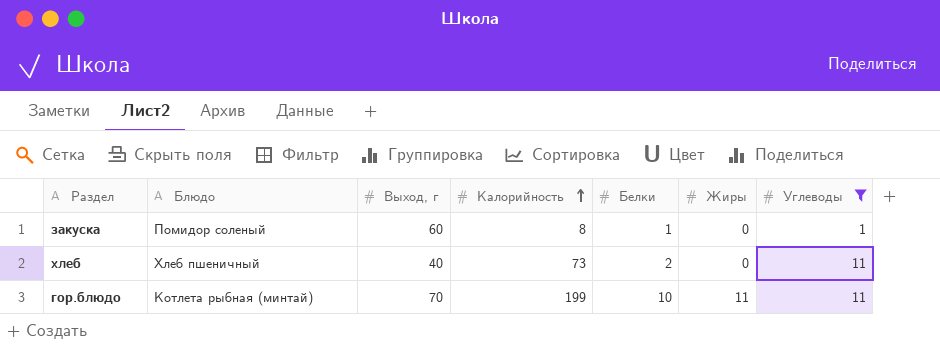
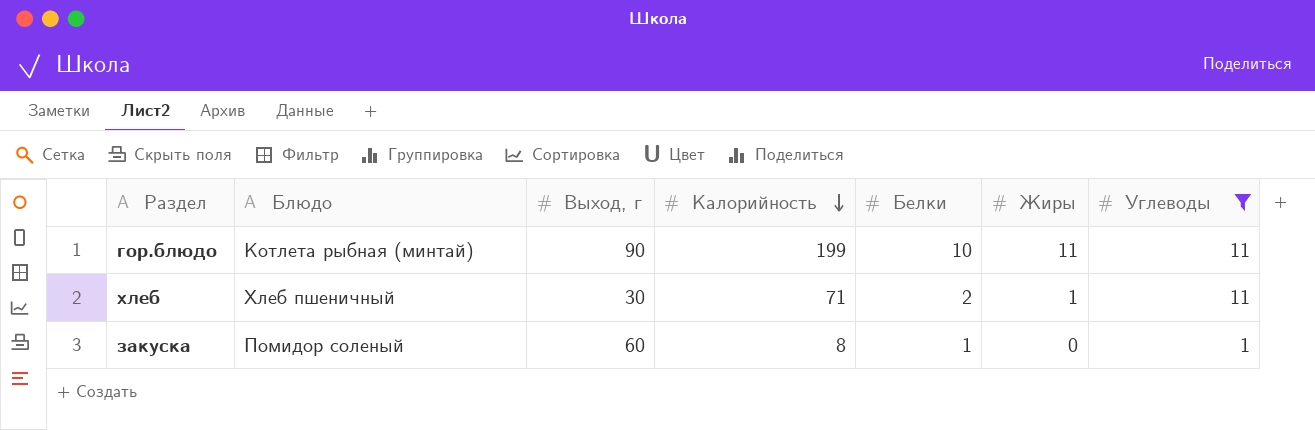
row order: Калорийность ascending -> Калорийность descending
гор.блюдо | Выход, г: 70 -> 90
хлеб | Выход, г: 40 -> 30
хлеб | Калорийность: 73 -> 71
хлеб | Жиры: 0 -> 1

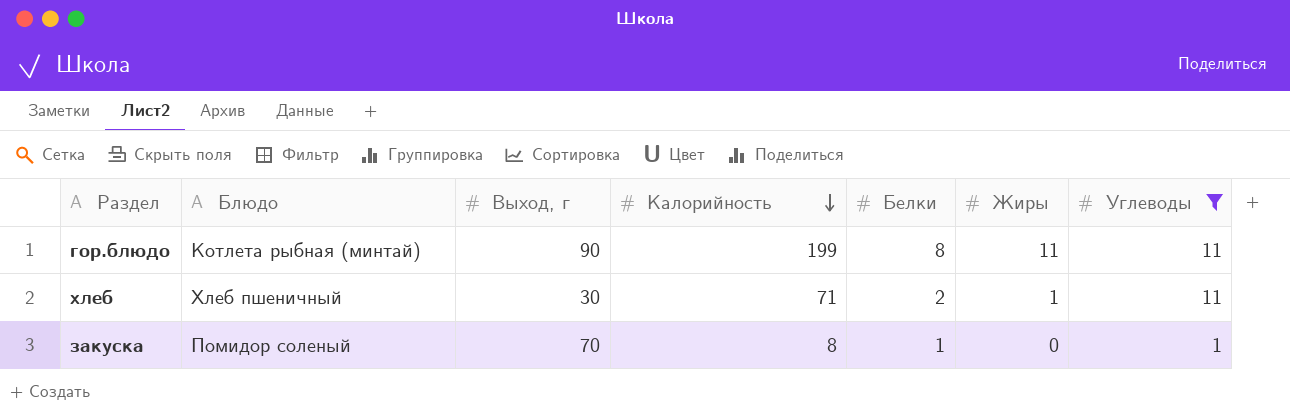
гор.блюдо | Белки: 10 -> 8
закуска | Выход, г: 60 -> 70

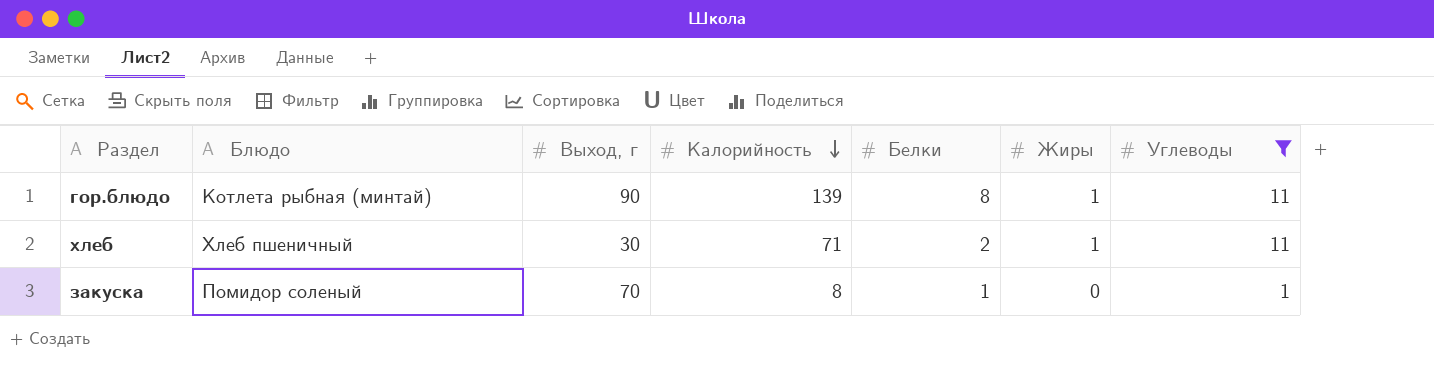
гор.блюдо | Калорийность: 199 -> 139
гор.блюдо | Жиры: 11 -> 1

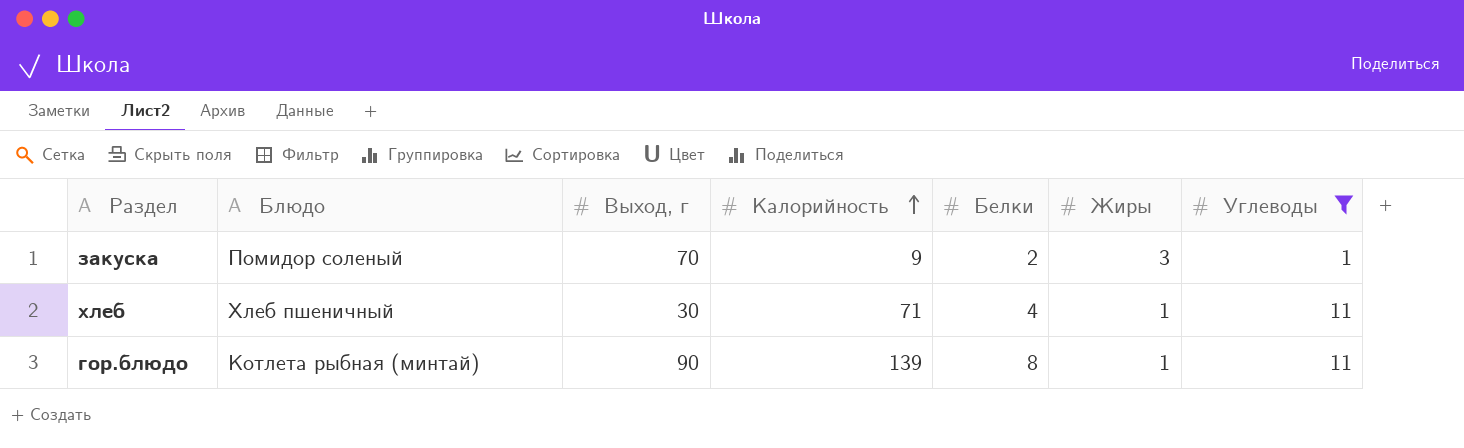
row order: Калорийность descending -> Калорийность ascending
закуска | Калорийность: 8 -> 9
закуска | Белки: 1 -> 2
закуска | Жиры: 0 -> 3
хлеб | Белки: 2 -> 4

